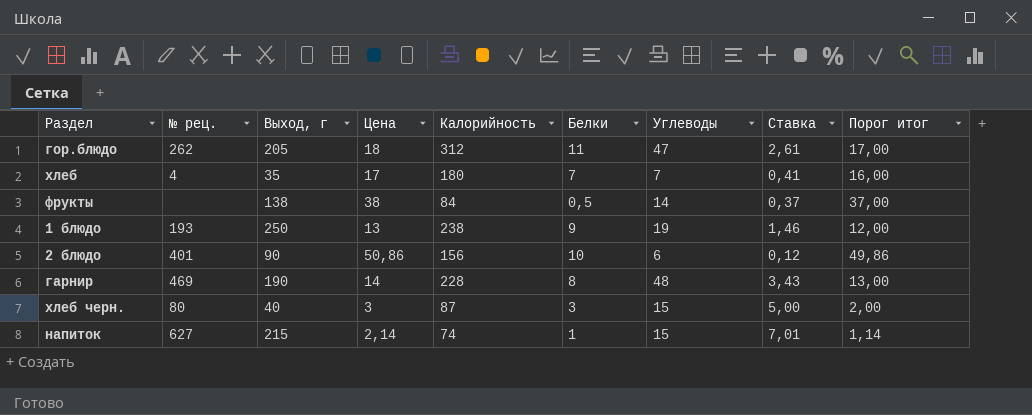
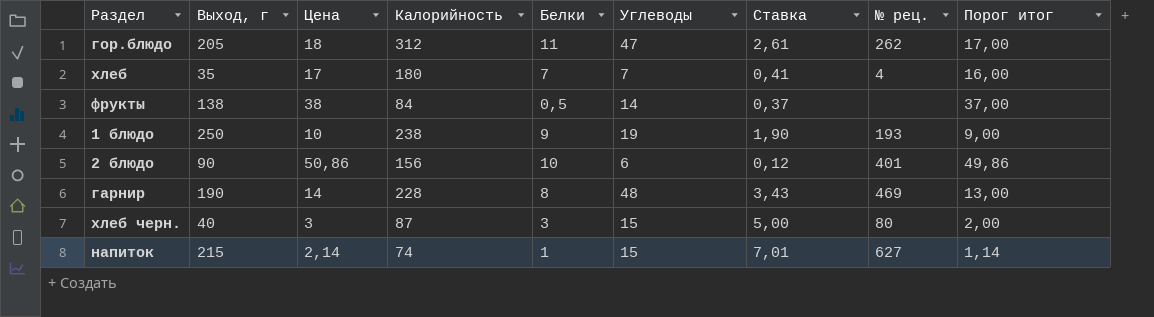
column № рец. | position: 2 -> 8
1 блюдо | Цена: 13 -> 10
1 блюдо | Ставка: 1,46 -> 1,90
1 блюдо | Порог итог: 12,00 -> 9,00

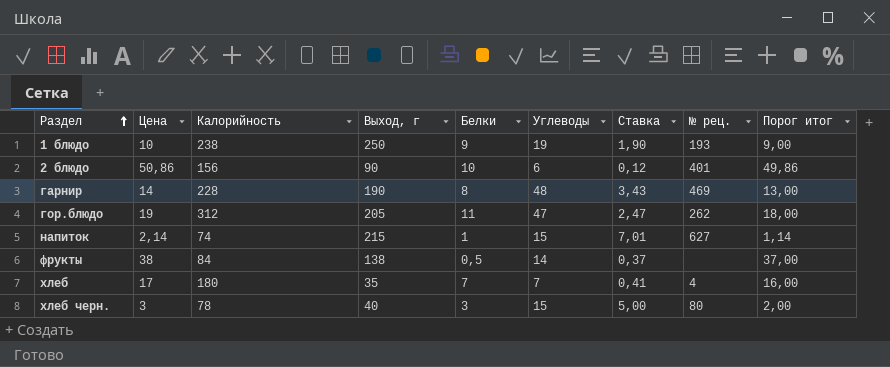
row order: none -> Раздел ascending
column Выход, г | position: 2 -> 4
гор.блюдо | Цена: 18 -> 19
гор.блюдо | Ставка: 2,61 -> 2,47
гор.блюдо | Порог итог: 17,00 -> 18,00
хлеб черн. | Калорийность: 87 -> 78

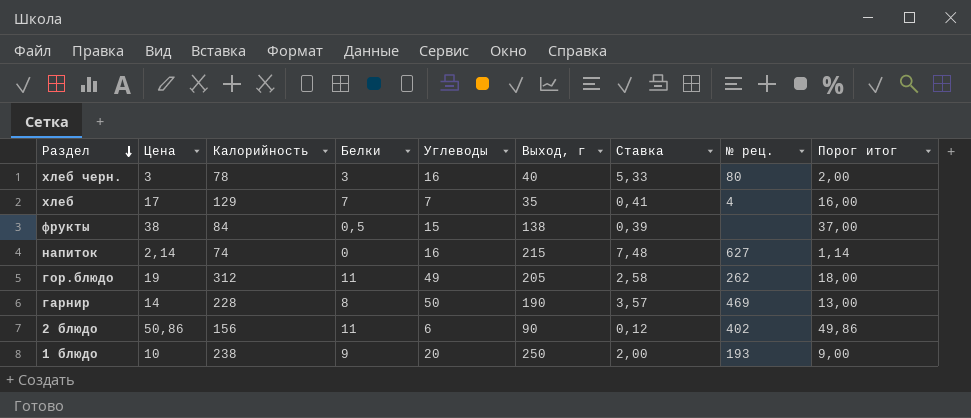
row order: Раздел ascending -> Раздел descending
column Выход, г | position: 4 -> 6
хлеб черн. | Углеводы: 15 -> 16
хлеб черн. | Ставка: 5,00 -> 5,33
хлеб | Калорийность: 180 -> 129
фрукты | Углеводы: 14 -> 15
фрукты | Ставка: 0,37 -> 0,39
напиток | Белки: 1 -> 0
напиток | Углеводы: 15 -> 16
напиток | Ставка: 7,01 -> 7,48
гор.блюдо | Углеводы: 47 -> 49
гор.блюдо | Ставка: 2,47 -> 2,58
гарнир | Углеводы: 48 -> 50
гарнир | Ставка: 3,43 -> 3,57
2 блюдо | Белки: 10 -> 11
2 блюдо | № рец.: 401 -> 402
1 блюдо | Углеводы: 19 -> 20
1 блюдо | Ставка: 1,90 -> 2,00

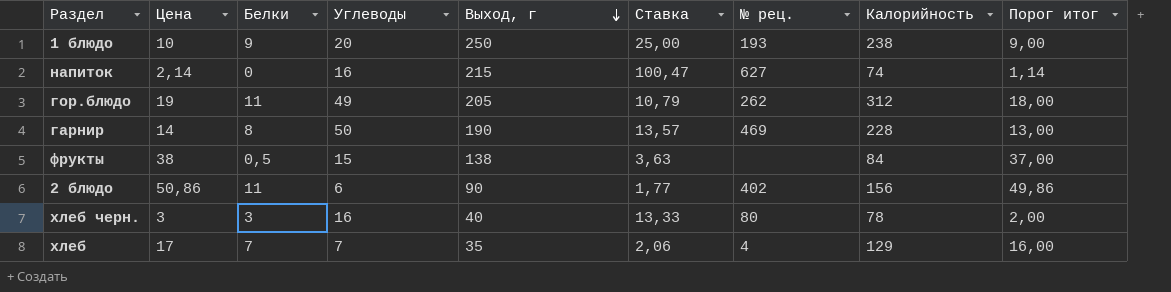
row order: Раздел descending -> Выход, г descending
column Ставка | formula: [Углеводы] / [Цена] -> [Выход, г] / [Цена]
column Калорийность | position: 3 -> 8

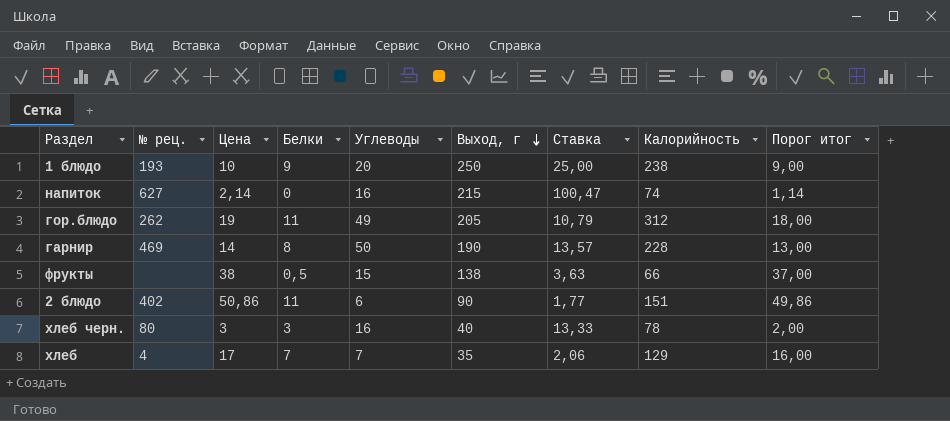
column № рец. | position: 7 -> 2
фрукты | Калорийность: 84 -> 66
2 блюдо | Калорийность: 156 -> 151

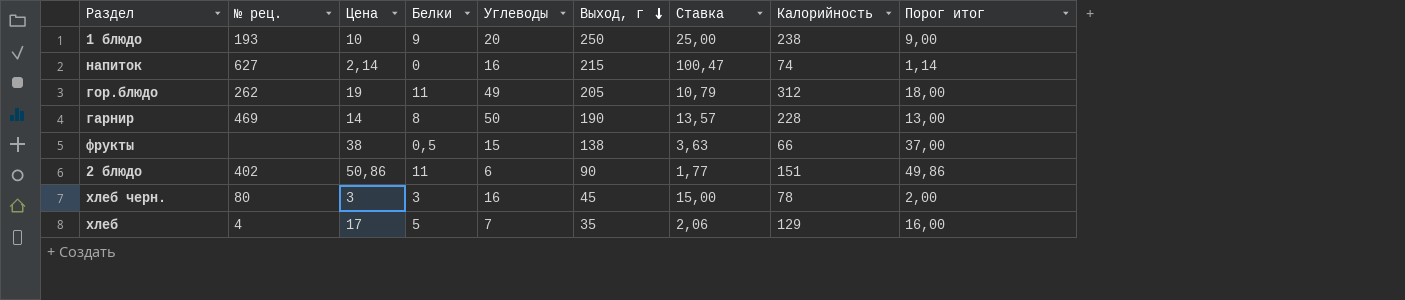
хлеб черн. | Выход, г: 40 -> 45
хлеб черн. | Ставка: 13,33 -> 15,00
хлеб | Белки: 7 -> 5

